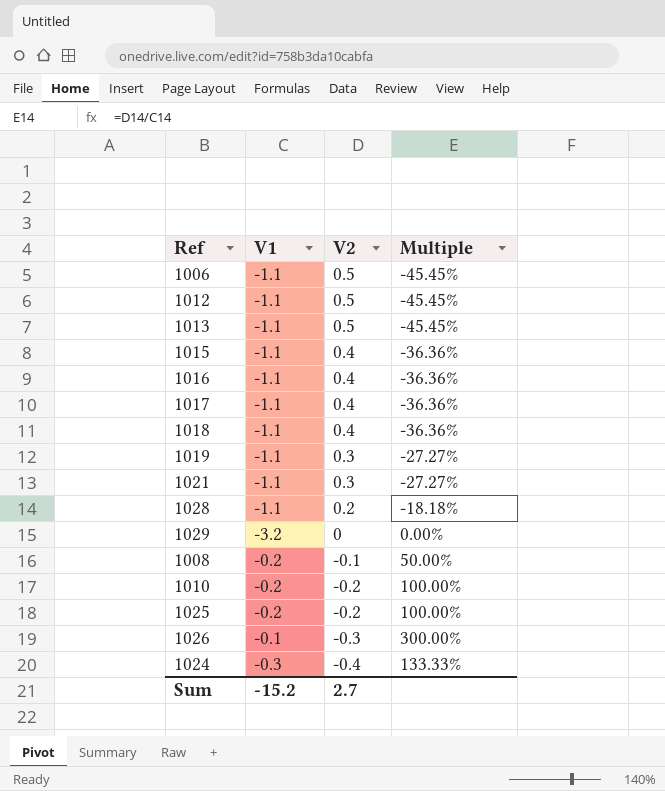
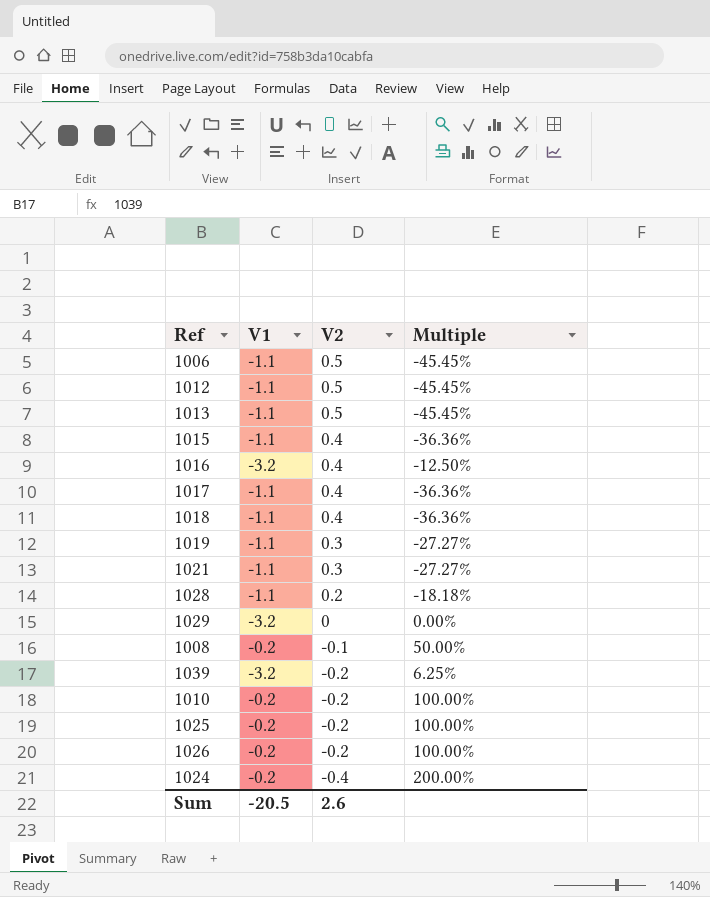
1016 | V1: -1.1 -> -3.2
1016 | Multiple: -36.36% -> -12.50%
row 1039: none -> -3.2 | -0.2 | 6.25%
1026 | V1: -0.1 -> -0.2
1026 | V2: -0.3 -> -0.2
1026 | Multiple: 300.00% -> 100.00%
1024 | V1: -0.3 -> -0.2
1024 | Multiple: 133.33% -> 200.00%
Sum | V1: -15.2 -> -20.5
Sum | V2: 2.7 -> 2.6

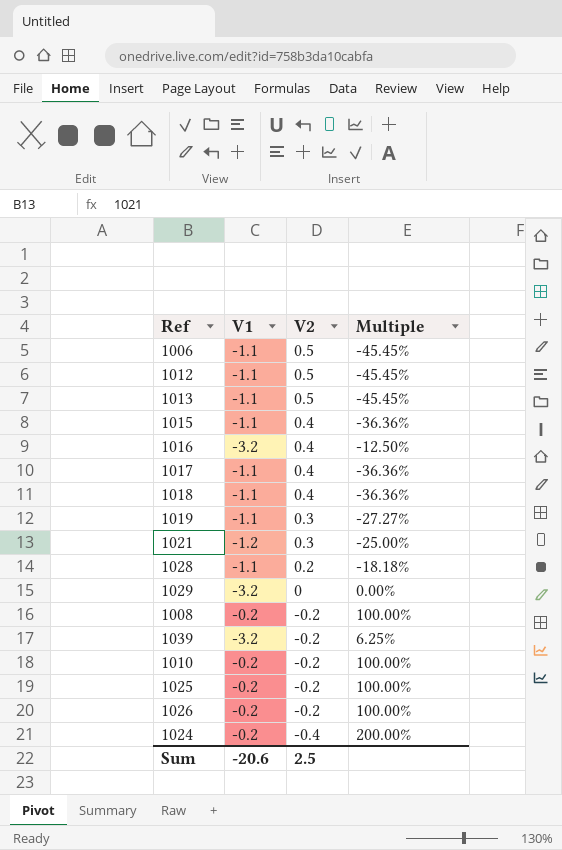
1021 | V1: -1.1 -> -1.2
1021 | Multiple: -27.27% -> -25.00%
1008 | V2: -0.1 -> -0.2
1008 | Multiple: 50.00% -> 100.00%
Sum | V1: -20.5 -> -20.6
Sum | V2: 2.6 -> 2.5

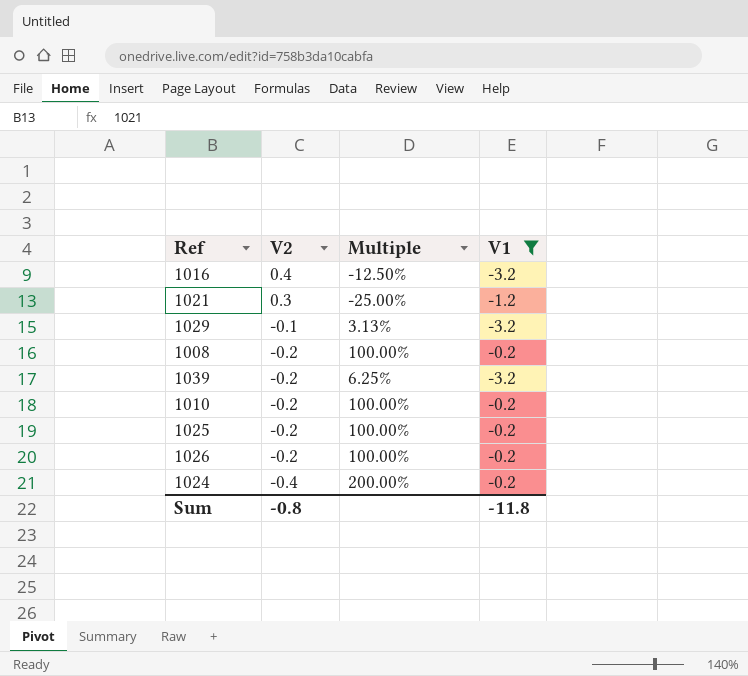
filter: none -> V1 != -1.1
column V1 | position: 2 -> 4
1029 | V2: 0 -> -0.1
1029 | Multiple: 0.00% -> 3.13%
Sum | V2: 2.5 -> -0.8
Sum | V1: -20.6 -> -11.8

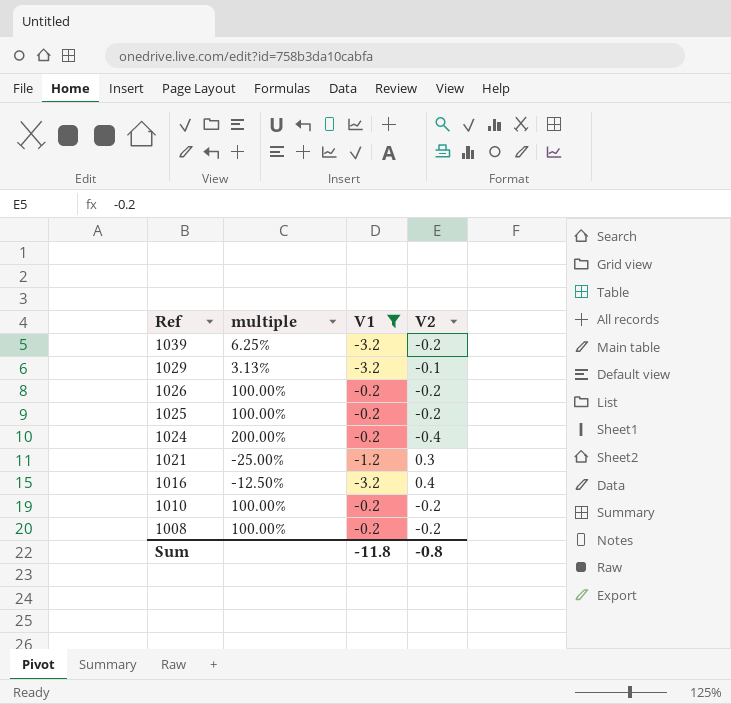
row order: V2 descending -> Ref descending
column name: Multiple -> multiple
column V2 | position: 2 -> 4

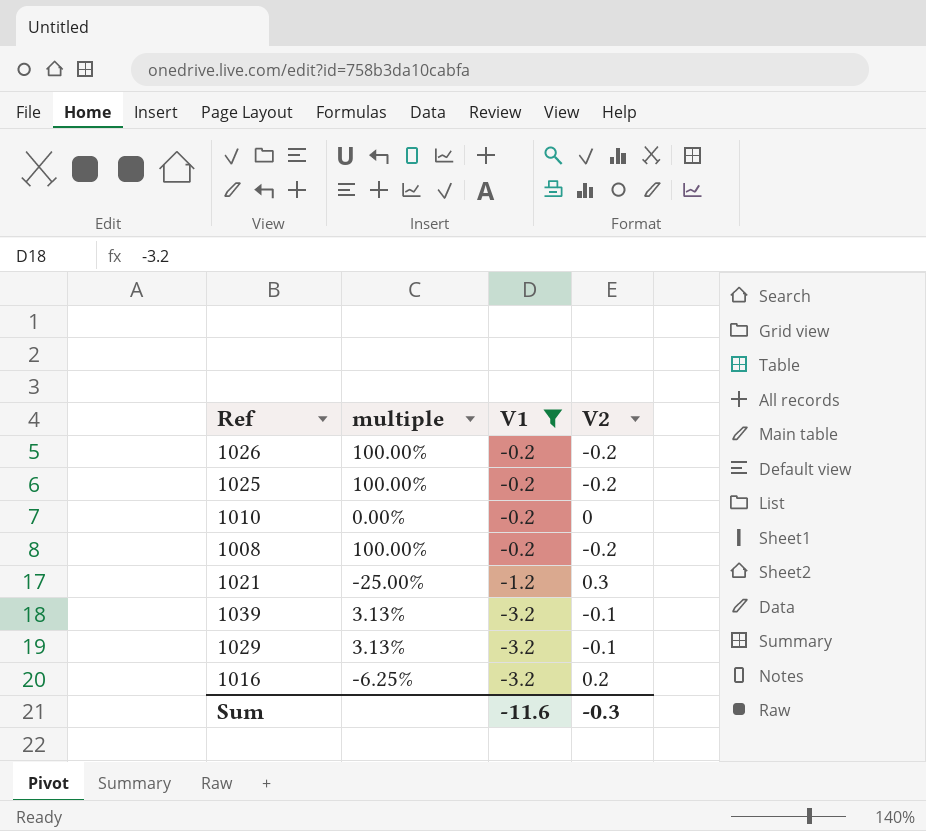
row order: Ref descending -> V1 descending
row 1024: 200.00% | -0.2 | -0.4 -> none
1010 | multiple: 100.00% -> 0.00%
1010 | V2: -0.2 -> 0
1039 | multiple: 6.25% -> 3.13%
1039 | V2: -0.2 -> -0.1
1016 | multiple: -12.50% -> -6.25%
1016 | V2: 0.4 -> 0.2
Sum | V1: -11.8 -> -11.6
Sum | V2: -0.8 -> -0.3

